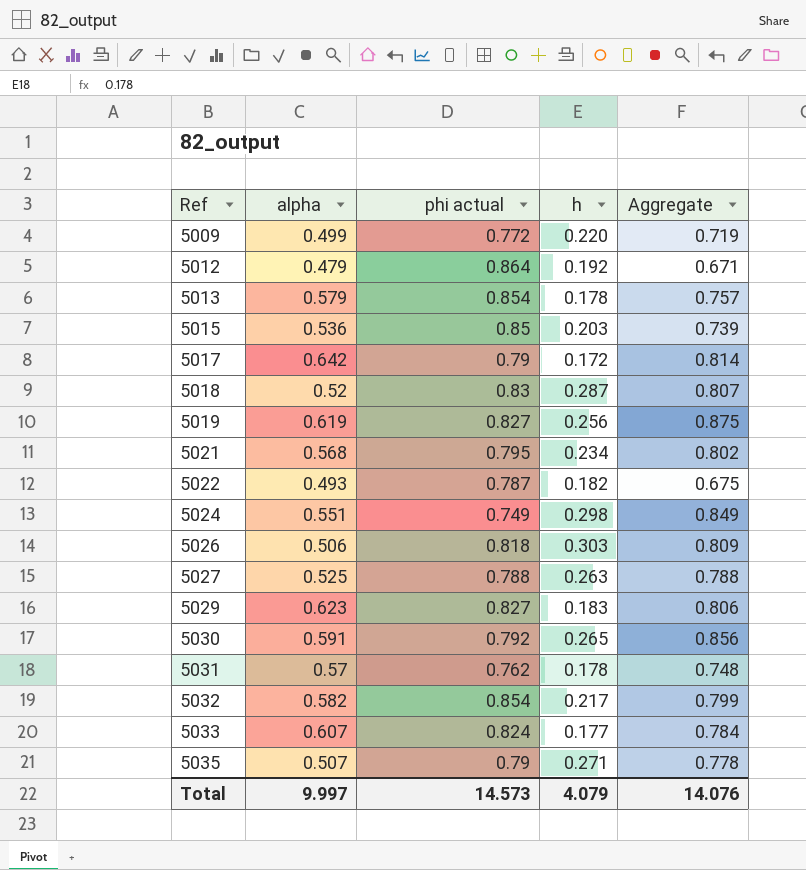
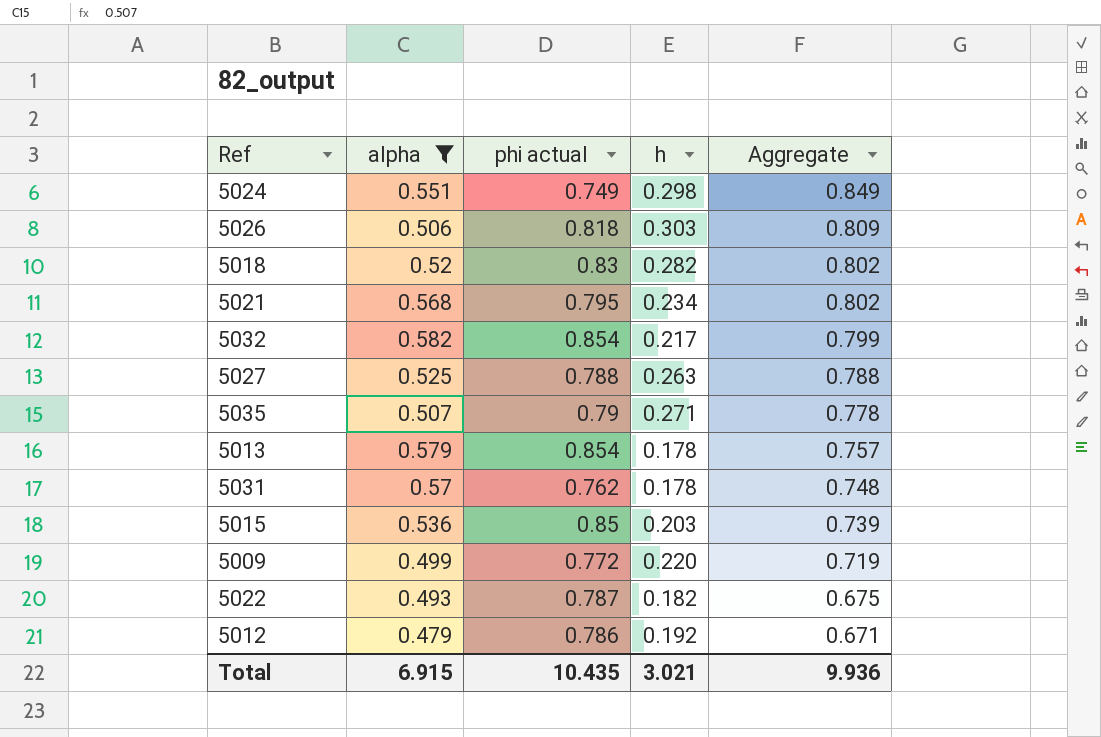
filter: none -> alpha <= 0.582
row order: Ref ascending -> Aggregate descending
5018 | h: 0.287 -> 0.282
5018 | Aggregate: 0.807 -> 0.802
5012 | phi actual: 0.864 -> 0.786
Total | alpha: 9.997 -> 6.915
Total | phi actual: 14.573 -> 10.435
Total | h: 4.079 -> 3.021
Total | Aggregate: 14.076 -> 9.936

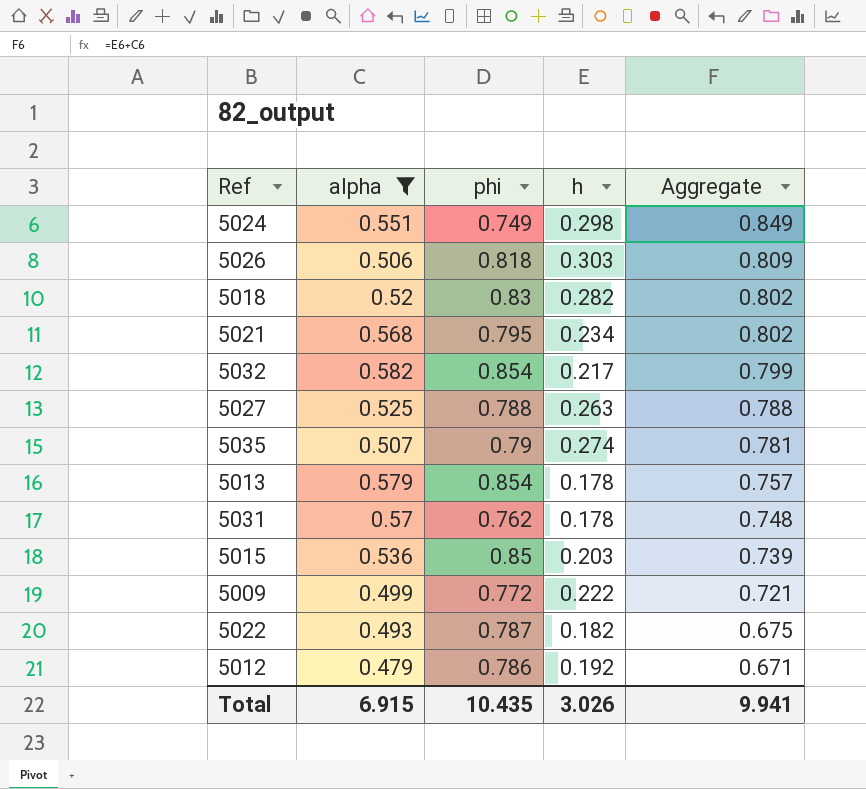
column name: phi actual -> phi
5035 | h: 0.271 -> 0.274
5035 | Aggregate: 0.778 -> 0.781
5009 | h: 0.220 -> 0.222
5009 | Aggregate: 0.719 -> 0.721
Total | h: 3.021 -> 3.026
Total | Aggregate: 9.936 -> 9.941

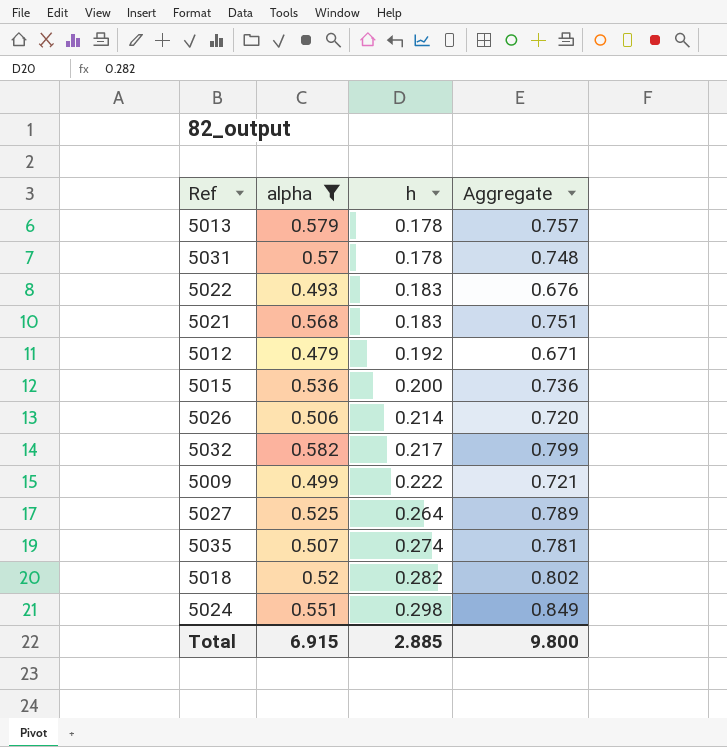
row order: Aggregate descending -> h ascending
column phi | position: 3 -> none
5022 | h: 0.182 -> 0.183
5022 | Aggregate: 0.675 -> 0.676
5021 | h: 0.234 -> 0.183
5021 | Aggregate: 0.802 -> 0.751
5015 | h: 0.203 -> 0.200
5015 | Aggregate: 0.739 -> 0.736
5026 | h: 0.303 -> 0.214
5026 | Aggregate: 0.809 -> 0.720
5027 | h: 0.263 -> 0.264
5027 | Aggregate: 0.788 -> 0.789
Total | h: 3.026 -> 2.885
Total | Aggregate: 9.941 -> 9.800

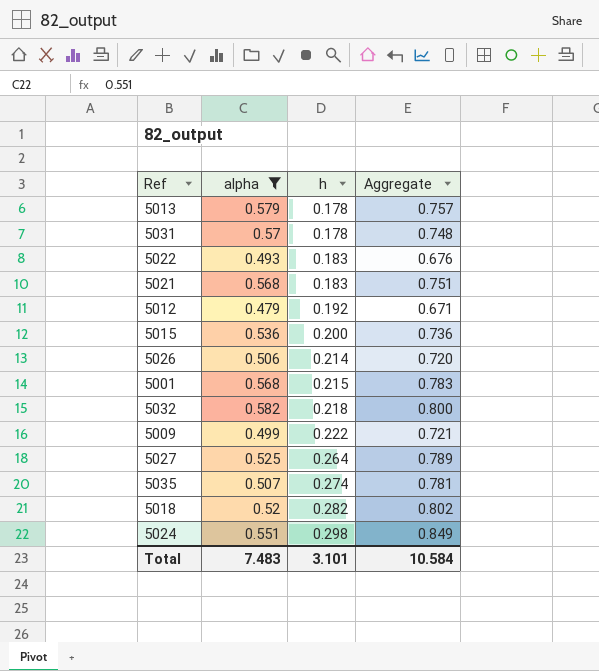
row 5001: none -> 0.568 | 0.215 | 0.783
5032 | h: 0.217 -> 0.218
5032 | Aggregate: 0.799 -> 0.800
Total | alpha: 6.915 -> 7.483
Total | h: 2.885 -> 3.101
Total | Aggregate: 9.800 -> 10.584

